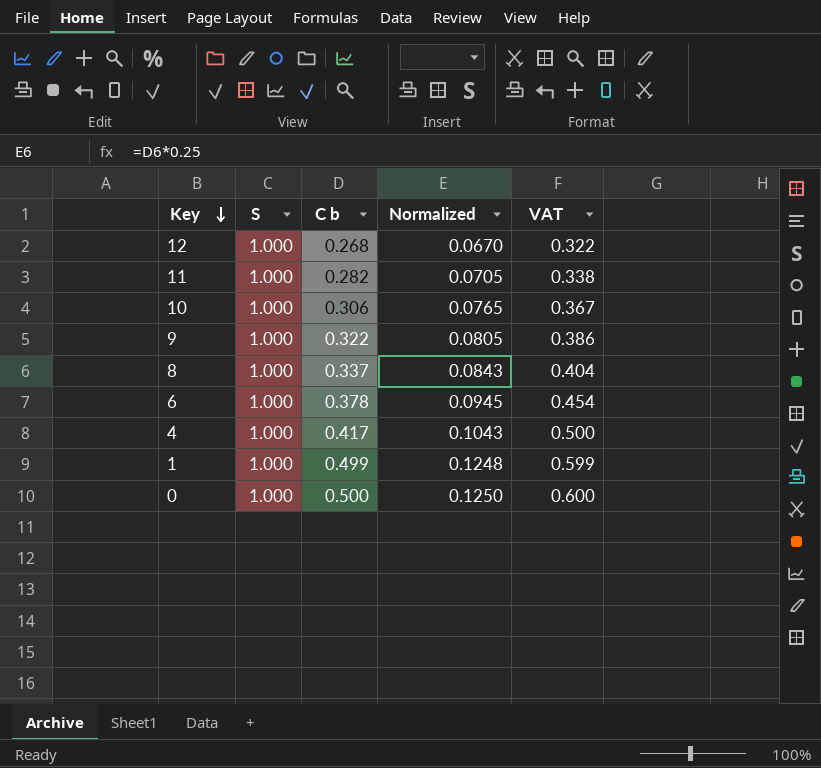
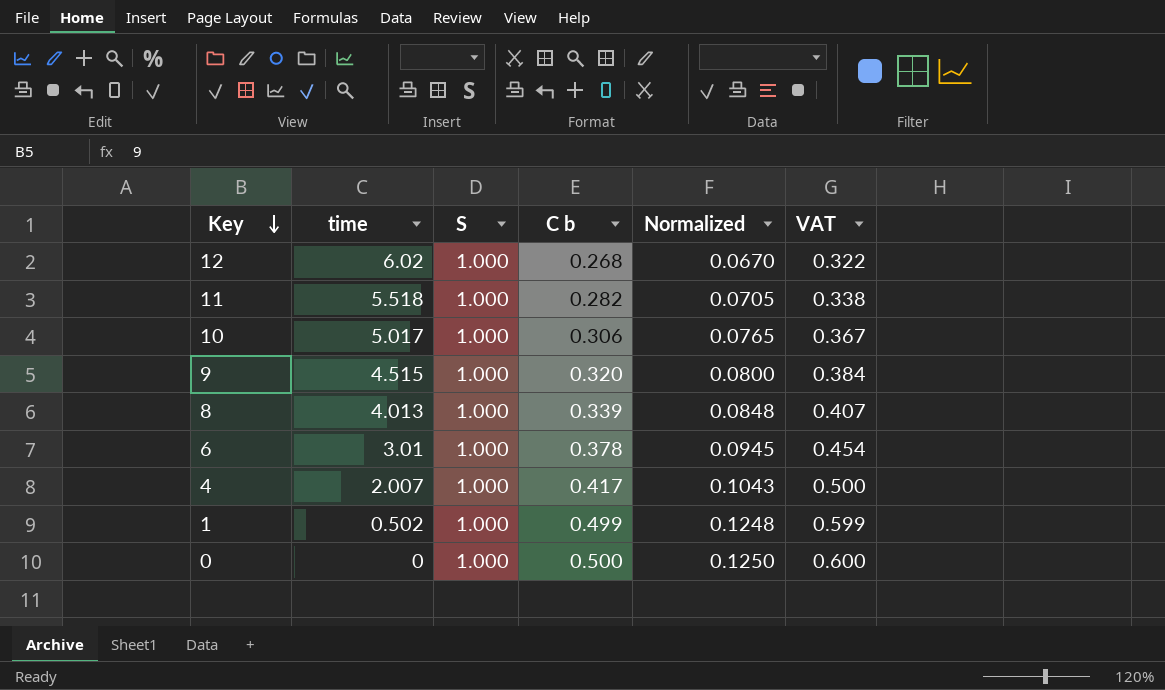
column time | position: none -> 2
9 | C b: 0.322 -> 0.320
9 | Normalized: 0.0805 -> 0.0800
9 | VAT: 0.386 -> 0.384
8 | C b: 0.337 -> 0.339
8 | Normalized: 0.0843 -> 0.0848
8 | VAT: 0.404 -> 0.407

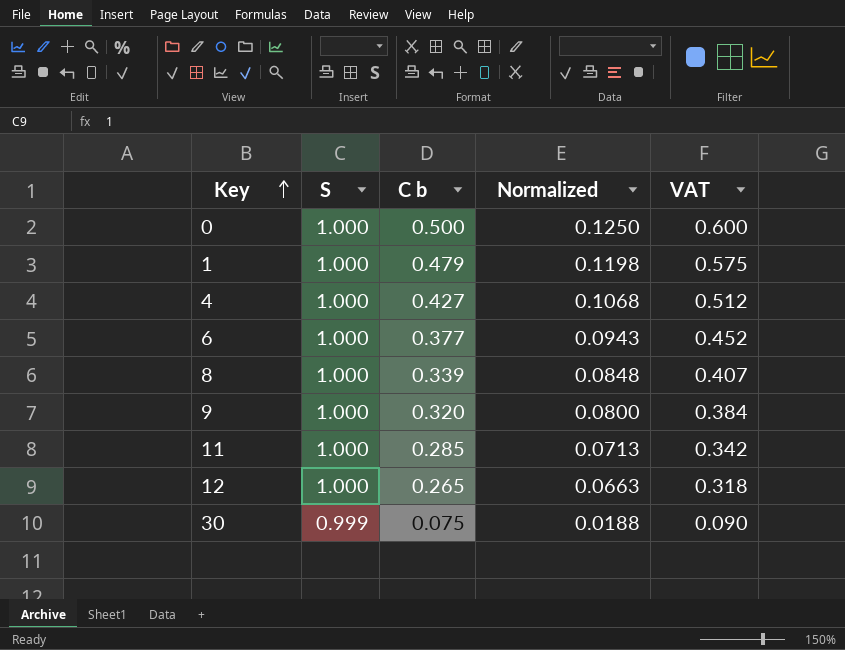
row order: Key descending -> Key ascending
column time | position: 2 -> none
row 10: 5.017 | 1.000 | 0.306 | 0.0765 | 0.367 -> none
1 | C b: 0.499 -> 0.479
1 | Normalized: 0.1248 -> 0.1198
1 | VAT: 0.599 -> 0.575
4 | C b: 0.417 -> 0.427
4 | Normalized: 0.1043 -> 0.1068
4 | VAT: 0.500 -> 0.512
6 | C b: 0.378 -> 0.377
6 | Normalized: 0.0945 -> 0.0943
6 | VAT: 0.454 -> 0.452
11 | C b: 0.282 -> 0.285
11 | Normalized: 0.0705 -> 0.0713
11 | VAT: 0.338 -> 0.342
12 | C b: 0.268 -> 0.265
12 | Normalized: 0.0670 -> 0.0663
12 | VAT: 0.322 -> 0.318
row 30: none -> 0.999 | 0.075 | 0.0188 | 0.090

